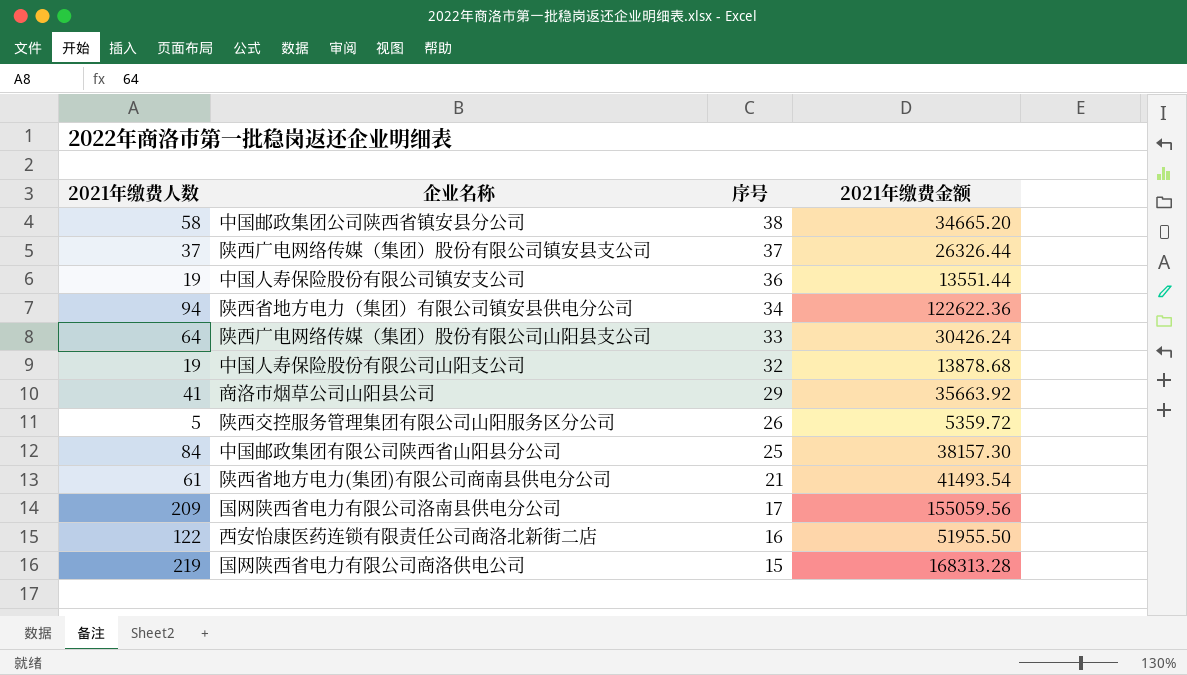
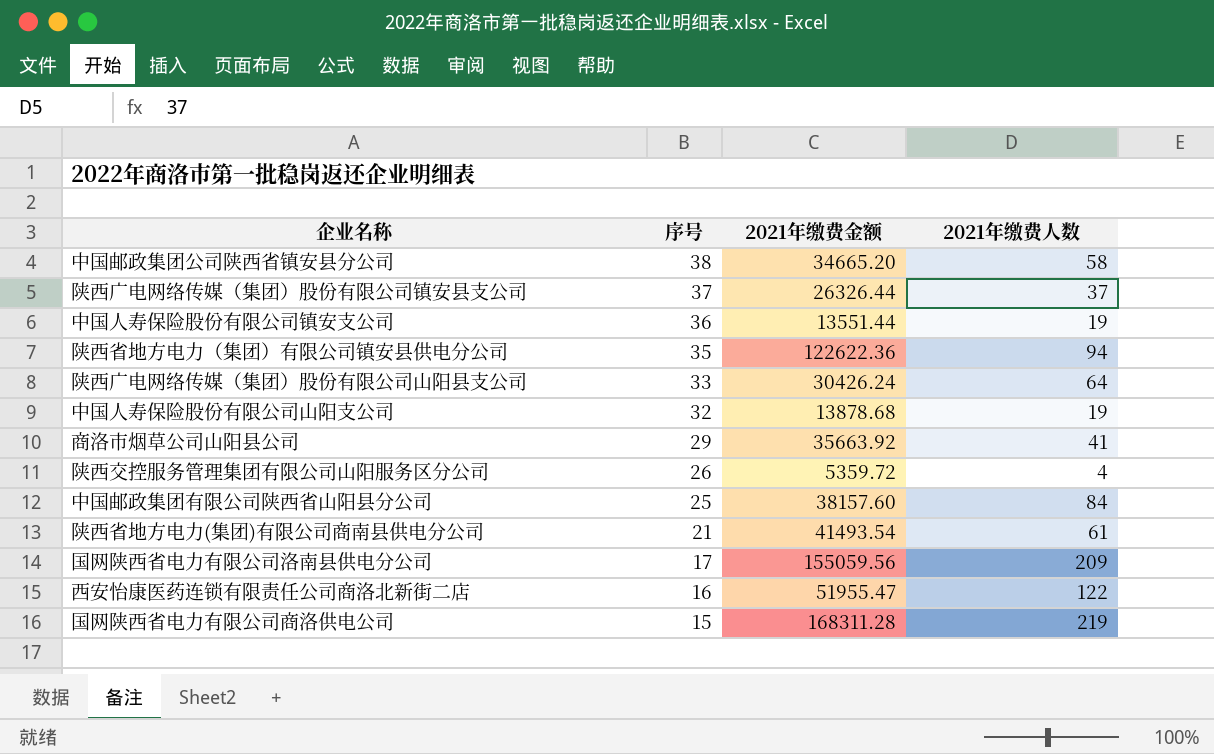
column 2021年缴费人数 | position: 1 -> 4
陕西省地方电力（集团）有限公司镇安县供电分公司 | 序号: 34 -> 35
陕西交控服务管理集团有限公司山阳服务区分公司 | 2021年缴费人数: 5 -> 4
中国邮政集团有限公司陕西省山阳县分公司 | 2021年缴费金额: 38157.30 -> 38157.60
西安怡康医药连锁有限责任公司商洛北新街二店 | 2021年缴费金额: 51955.50 -> 51955.47
国网陕西省电力有限公司商洛供电公司 | 2021年缴费金额: 168313.28 -> 168311.28

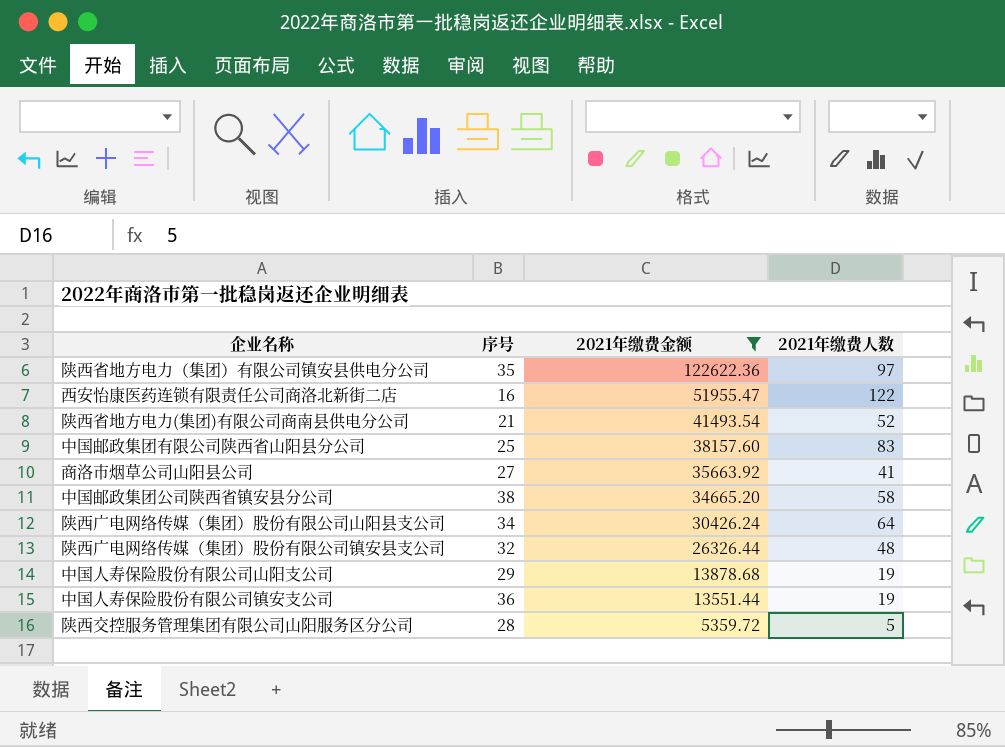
filter: none -> 2021年缴费金额 <= 122622.36
row order: 序号 descending -> 2021年缴费金额 descending
陕西省地方电力（集团）有限公司镇安县供电分公司 | 2021年缴费人数: 94 -> 97
陕西省地方电力(集团)有限公司商南县供电分公司 | 2021年缴费人数: 61 -> 52
中国邮政集团有限公司陕西省山阳县分公司 | 2021年缴费人数: 84 -> 83
商洛市烟草公司山阳县公司 | 序号: 29 -> 27
陕西广电网络传媒（集团）股份有限公司山阳县支公司 | 序号: 33 -> 34
陕西广电网络传媒（集团）股份有限公司镇安县支公司 | 序号: 37 -> 32
陕西广电网络传媒（集团）股份有限公司镇安县支公司 | 2021年缴费人数: 37 -> 48
中国人寿保险股份有限公司山阳支公司 | 序号: 32 -> 29
陕西交控服务管理集团有限公司山阳服务区分公司 | 序号: 26 -> 28
陕西交控服务管理集团有限公司山阳服务区分公司 | 2021年缴费人数: 4 -> 5

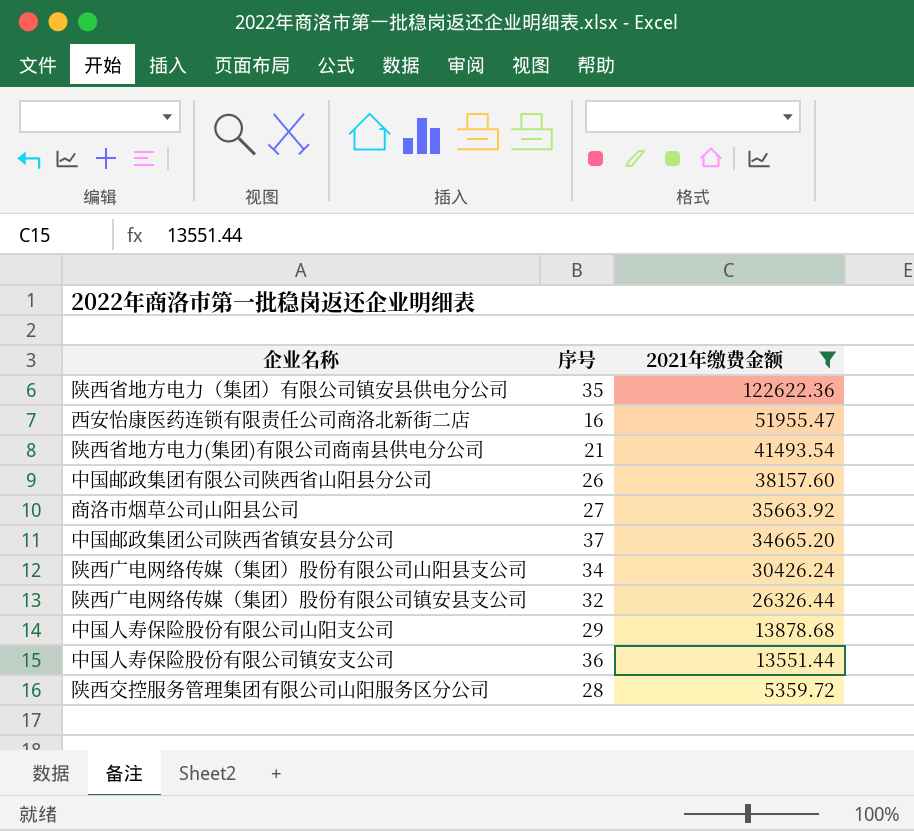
column 2021年缴费人数 | position: 4 -> none
中国邮政集团有限公司陕西省山阳县分公司 | 序号: 25 -> 26
中国邮政集团公司陕西省镇安县分公司 | 序号: 38 -> 37

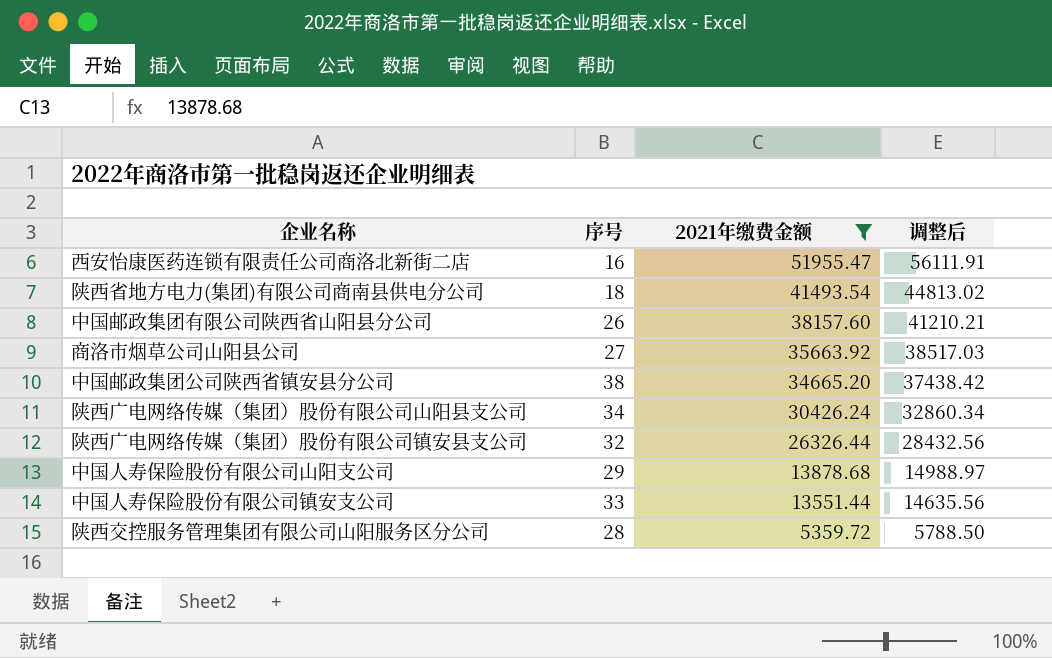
column 调整后 | formula: none -> [2021年缴费金额] * 1.08
row 陕西省地方电力（集团）有限公司镇安县供电分公司: 35 | 122622.36 -> none
陕西省地方电力(集团)有限公司商南县供电分公司 | 序号: 21 -> 18
中国邮政集团公司陕西省镇安县分公司 | 序号: 37 -> 38
中国人寿保险股份有限公司镇安支公司 | 序号: 36 -> 33

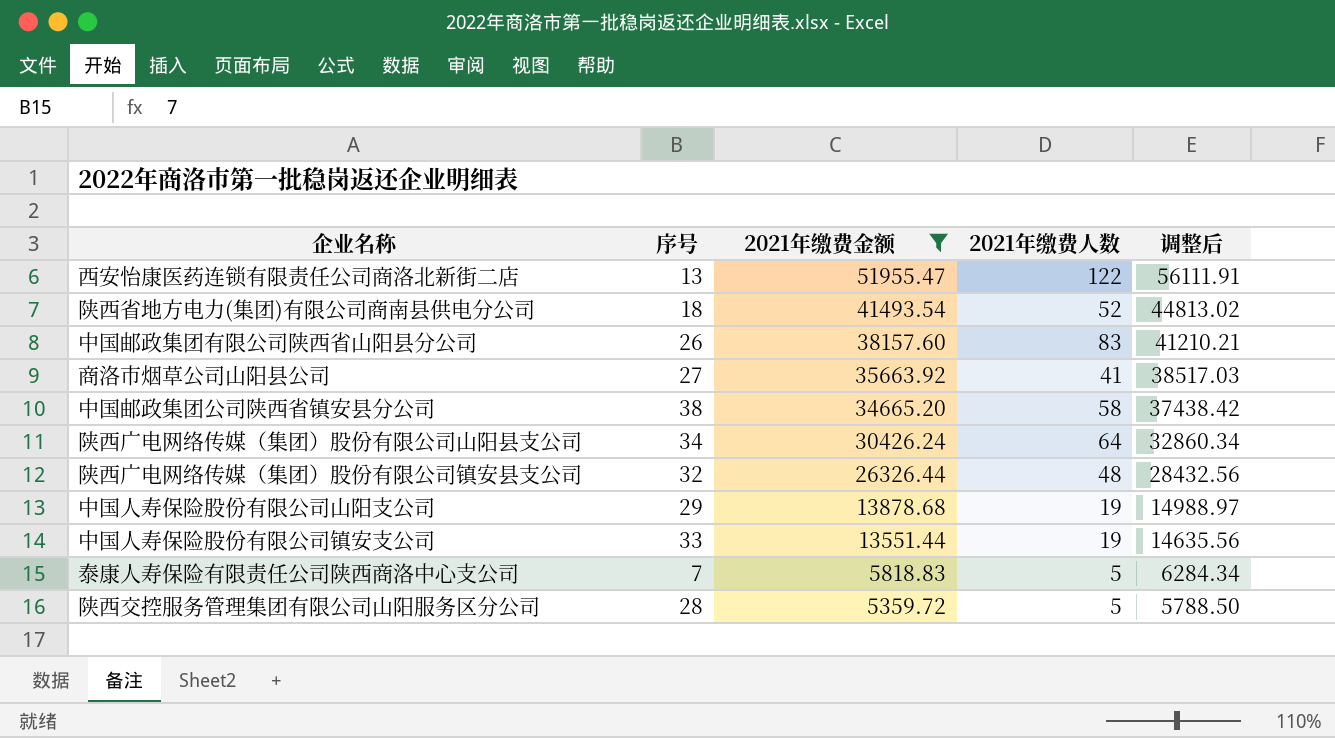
column 2021年缴费人数 | position: none -> 4
西安怡康医药连锁有限责任公司商洛北新街二店 | 序号: 16 -> 13
row 泰康人寿保险有限责任公司陕西商洛中心支公司: none -> 7 | 5818.83 | 5 | 6284.34

